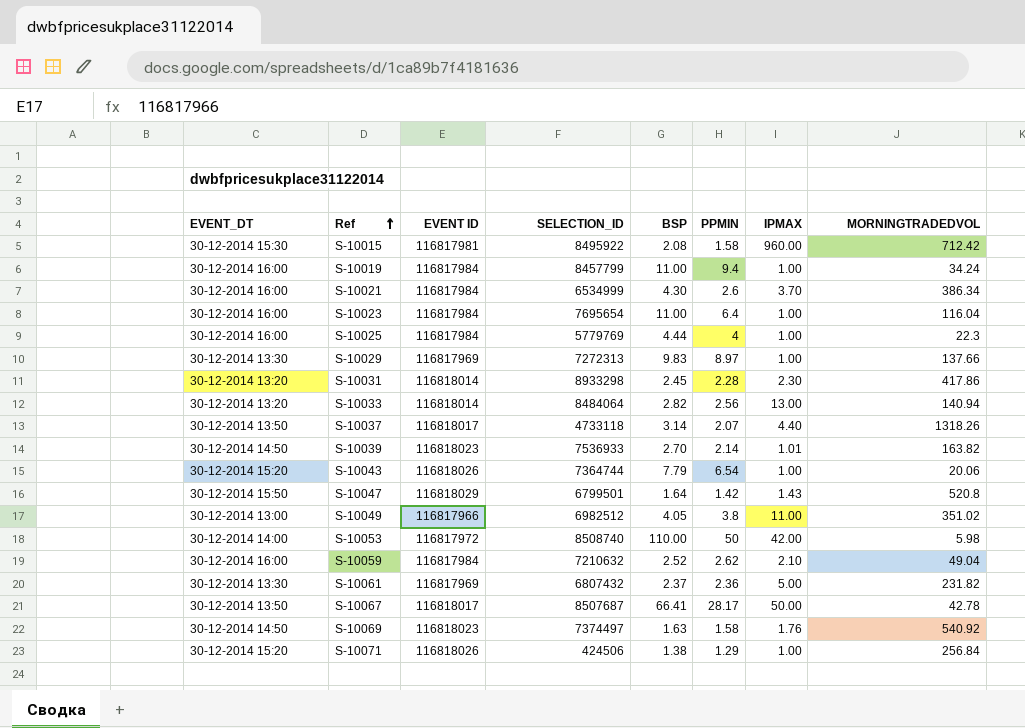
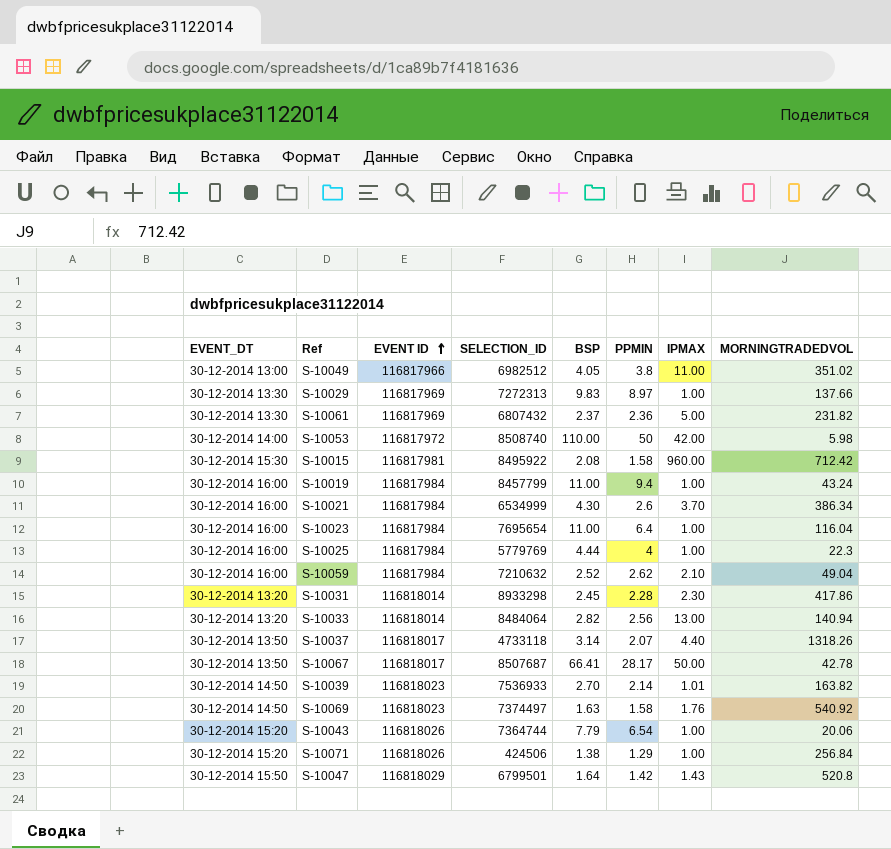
row order: Ref ascending -> EVENT ID ascending
S-10019 | MORNINGTRADEDVOL: 34.24 -> 43.24

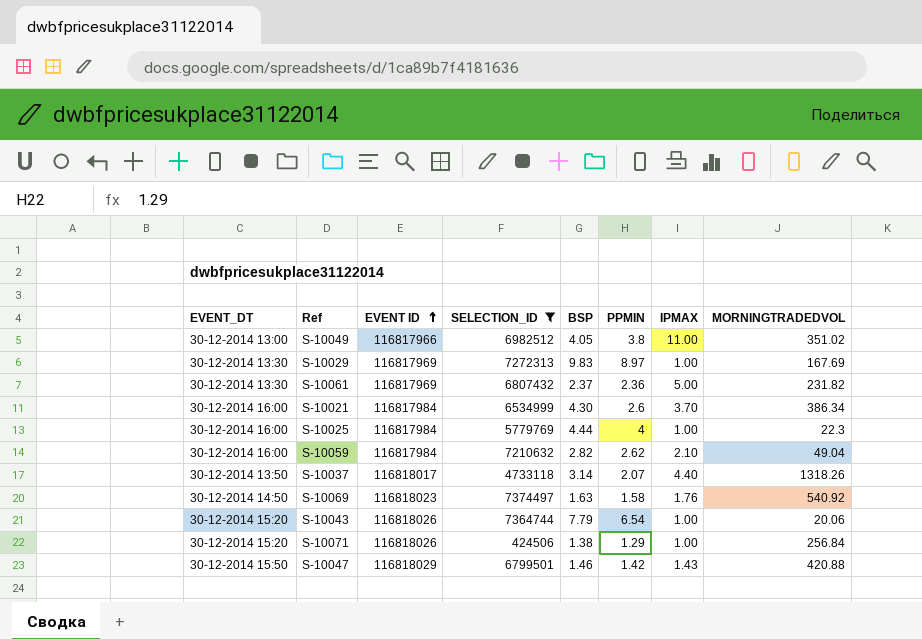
filter: none -> SELECTION_ID <= 7374497
S-10029 | MORNINGTRADEDVOL: 137.66 -> 167.69
S-10059 | BSP: 2.52 -> 2.82
S-10047 | BSP: 1.64 -> 1.46
S-10047 | MORNINGTRADEDVOL: 520.8 -> 420.88

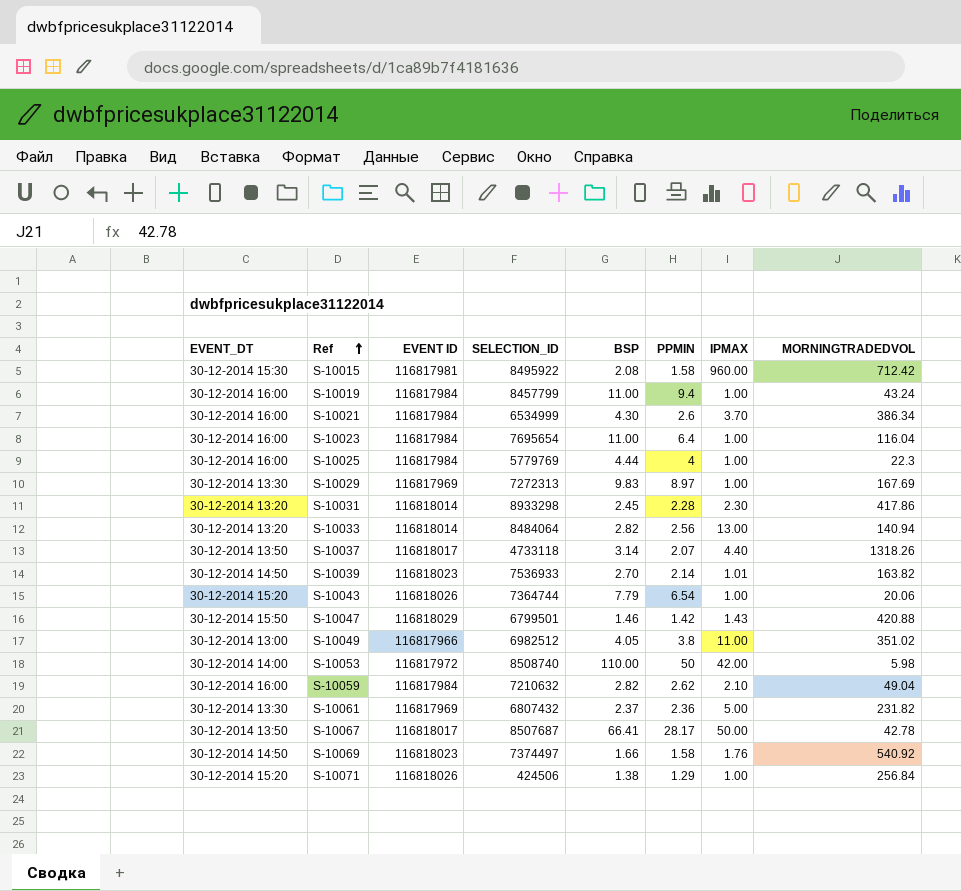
filter: SELECTION_ID <= 7374497 -> none
row order: EVENT ID ascending -> Ref ascending
S-10069 | BSP: 1.63 -> 1.66

